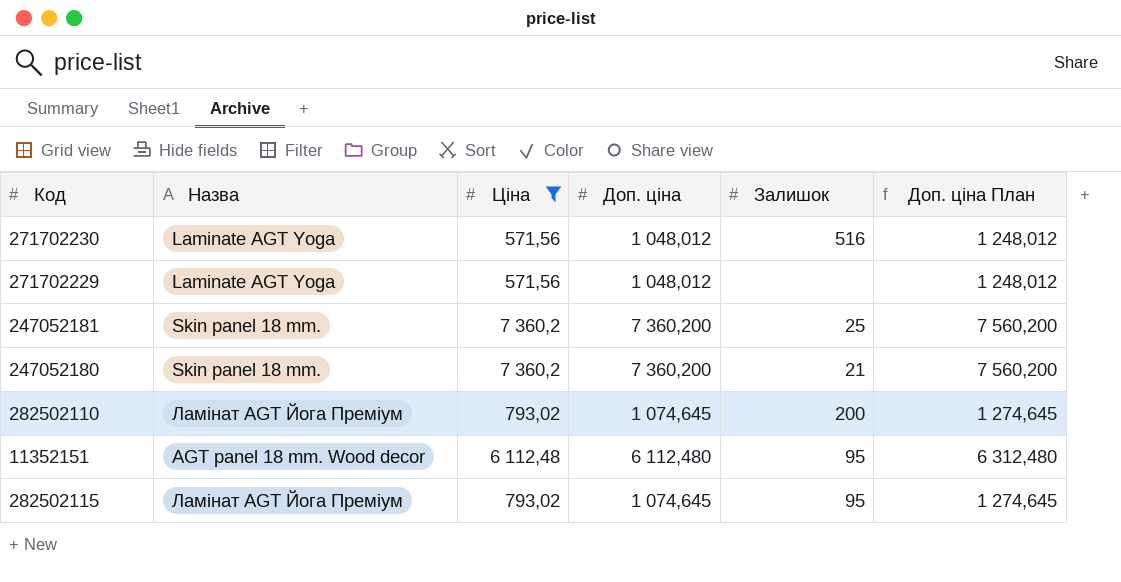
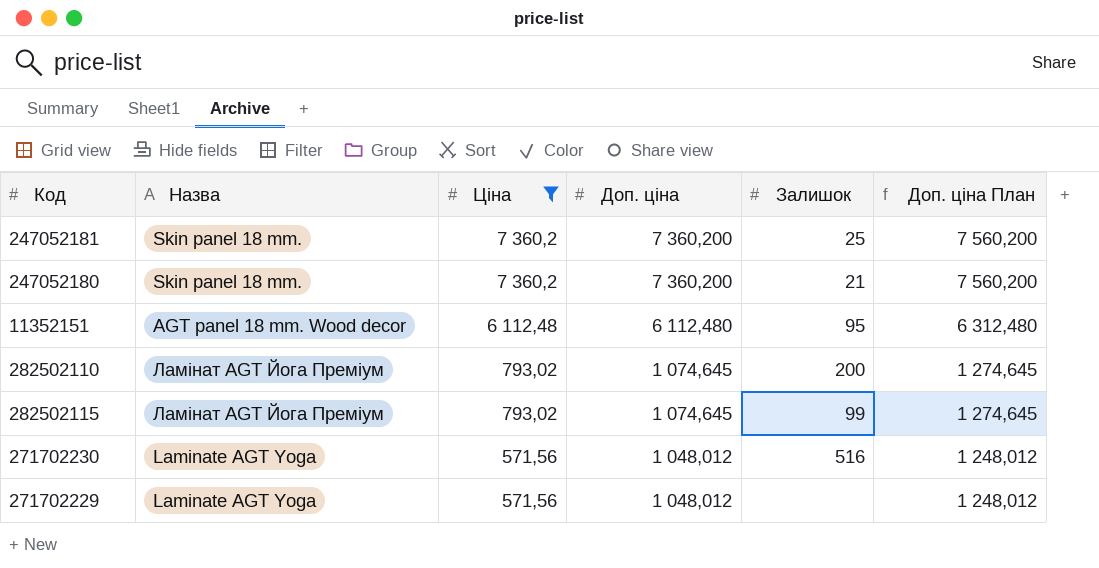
row order: none -> Ціна descending
282502115 | Залишок: 95 -> 99

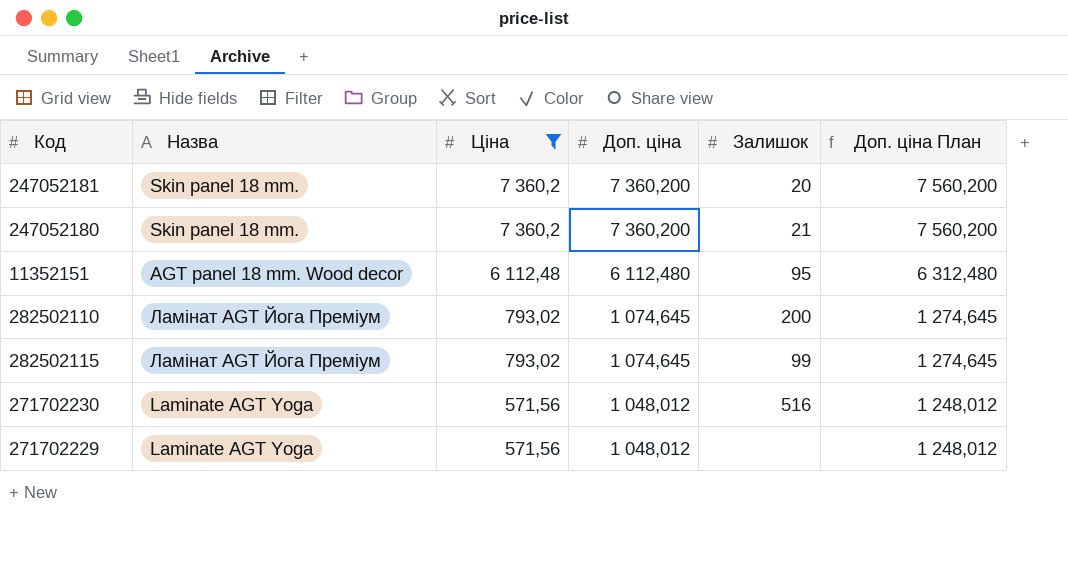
247052181 | Залишок: 25 -> 20

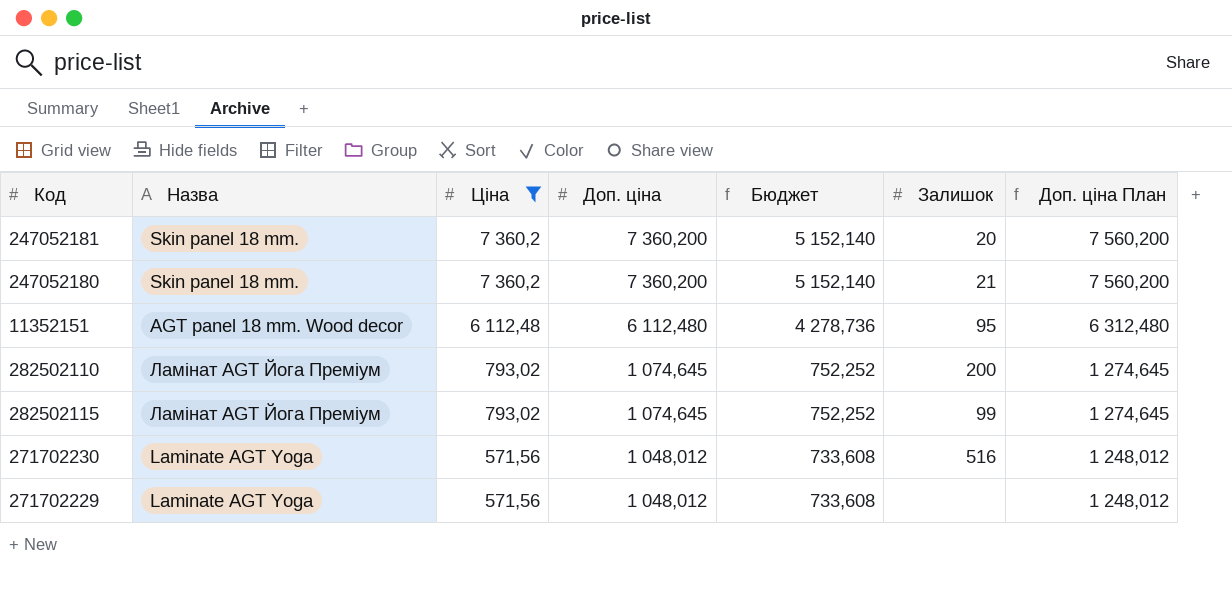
column Бюджет | formula: none -> [Доп. ціна] * 0,7

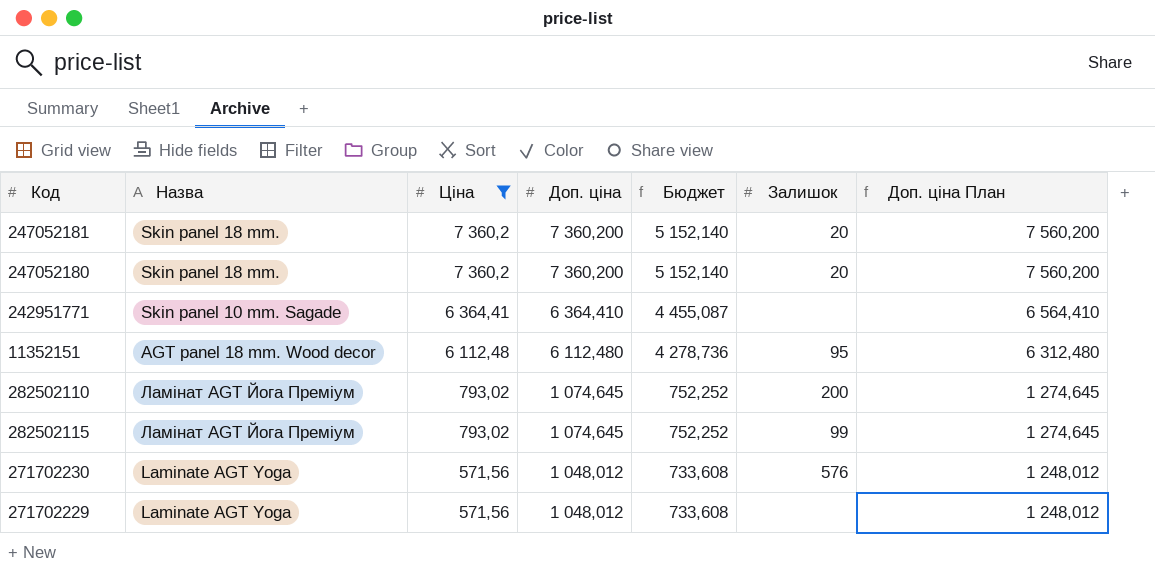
247052180 | Залишок: 21 -> 20
row 242951771: none -> Skin panel 10 mm. Sagade | 6 364,41 | 6 364,410 | 4 455,087 | none | 6 564,410
271702230 | Залишок: 516 -> 576

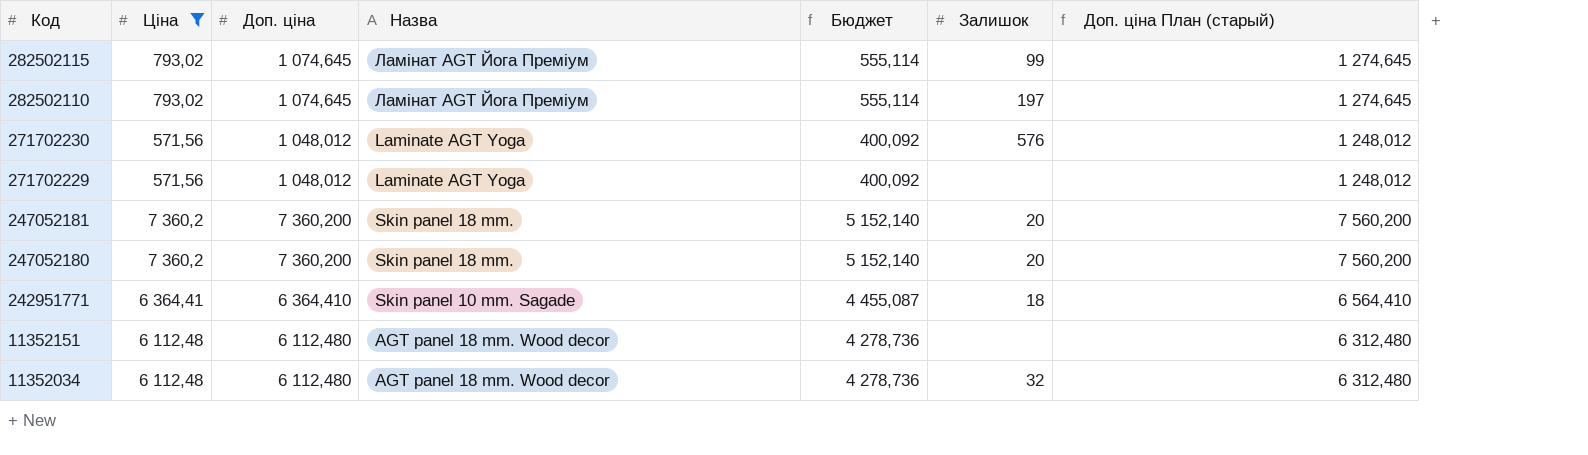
row order: Ціна descending -> Код descending
column Назва | position: 2 -> 4
column Бюджет | formula: [Доп. ціна] * 0,7 -> [Ціна] * 0,7
column name: Доп. ціна План -> Доп. ціна План (старый)
282502110 | Залишок: 200 -> 197
242951771 | Залишок: none -> 18
11352151 | Залишок: 95 -> none
row 11352034: none -> 6 112,48 | 6 112,480 | AGT panel 18 mm. Wood decor | 4 278,736 | 32 | 6 312,480

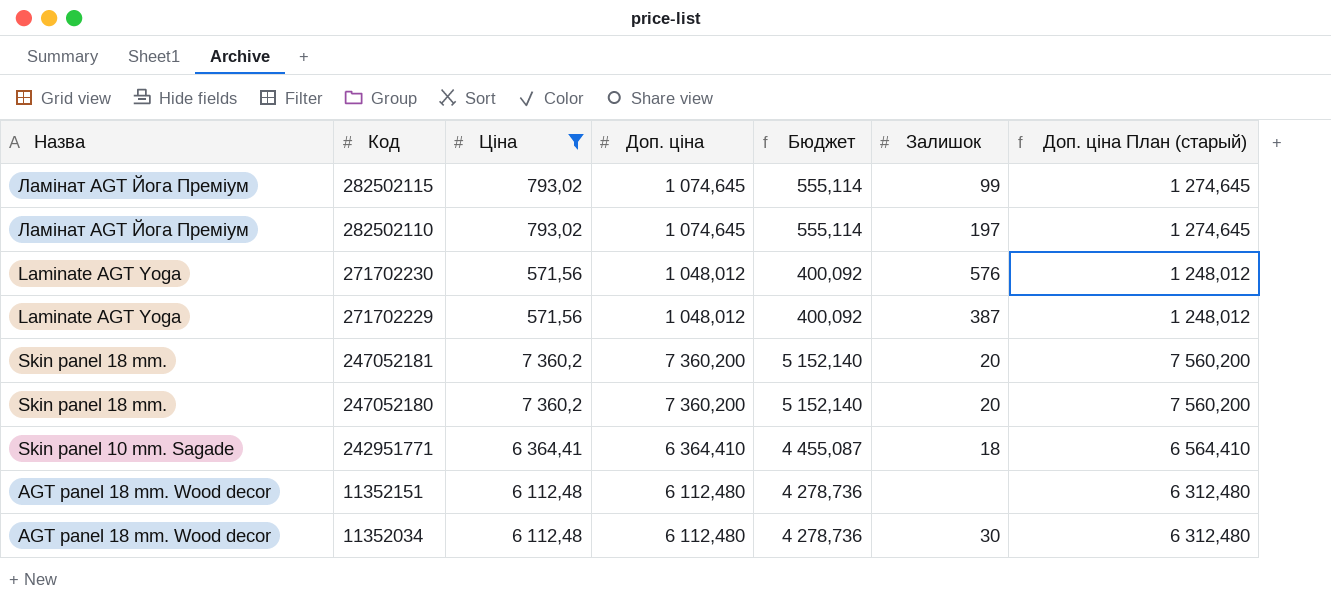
column Назва | position: 4 -> 1
271702229 | Залишок: none -> 387
11352034 | Залишок: 32 -> 30

